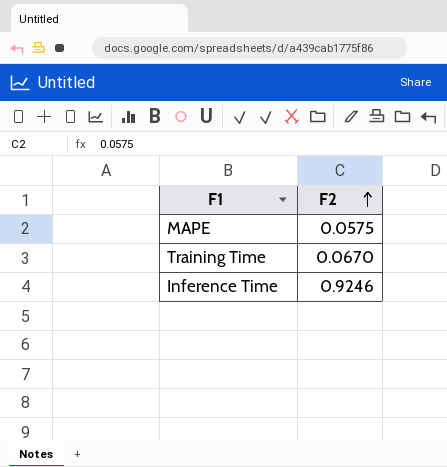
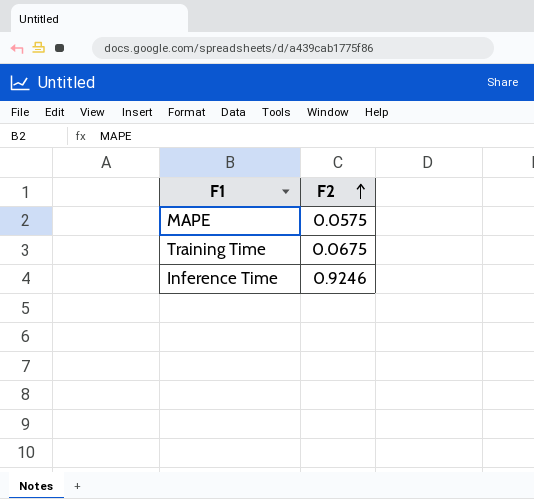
Training Time | F2: 0.0670 -> 0.0675

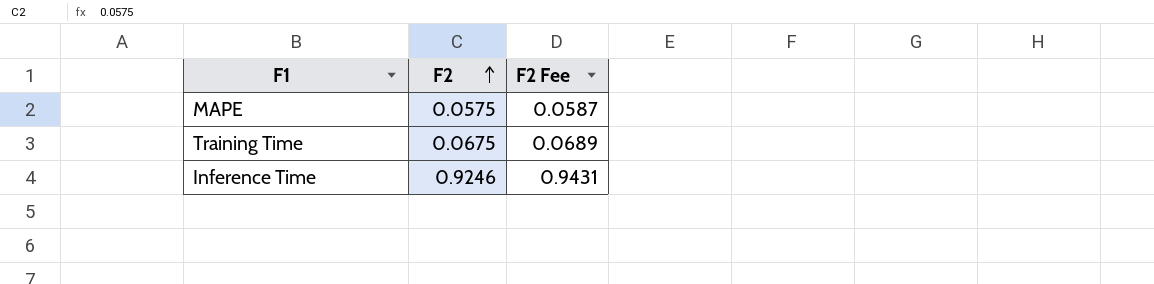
column F2 Fee | formula: none -> [F2] * 1.02

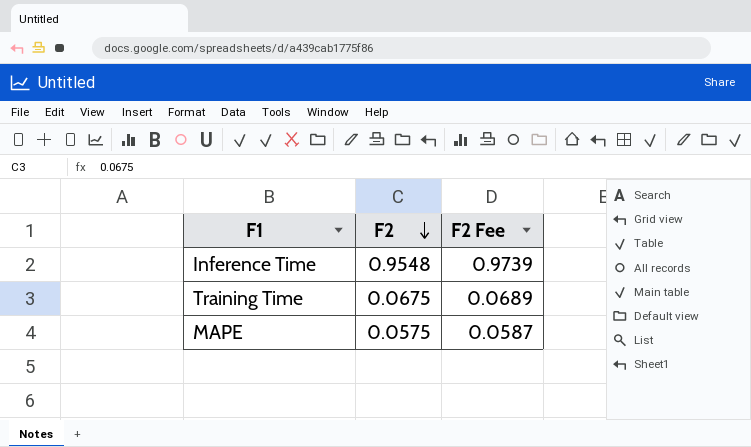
row order: F2 ascending -> F2 descending
Inference Time | F2: 0.9246 -> 0.9548
Inference Time | F2 Fee: 0.9431 -> 0.9739

